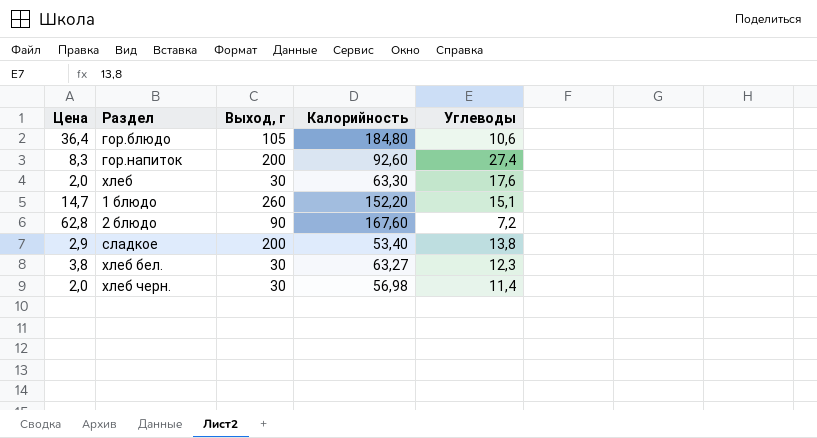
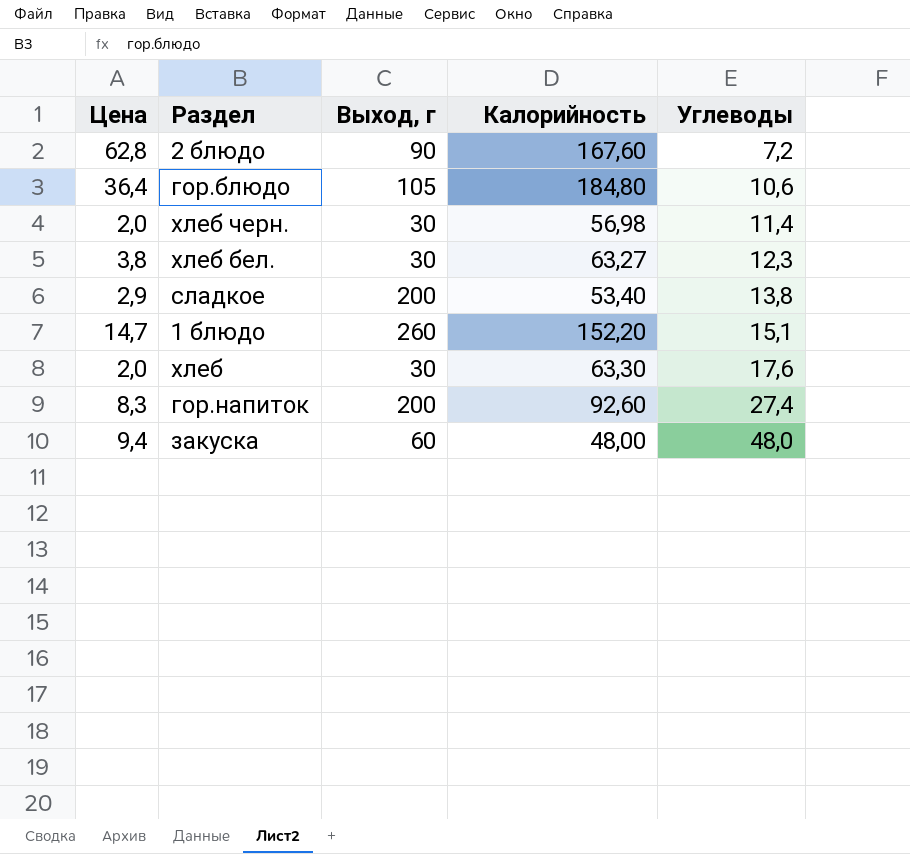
row order: none -> Углеводы ascending
row закуска: none -> 9,4 | 60 | 48,00 | 48,0

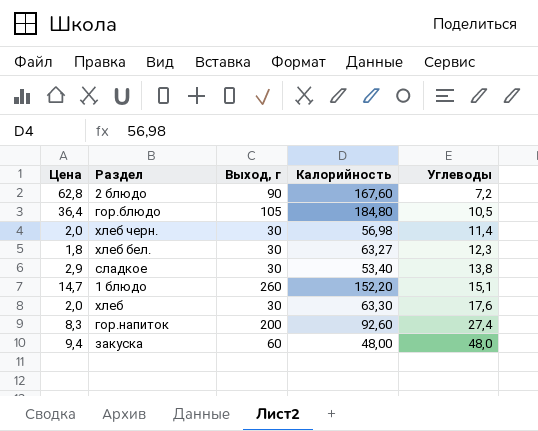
гор.блюдо | Углеводы: 10,6 -> 10,5
хлеб бел. | Цена: 3,8 -> 1,8
сладкое | Выход, г: 200 -> 30

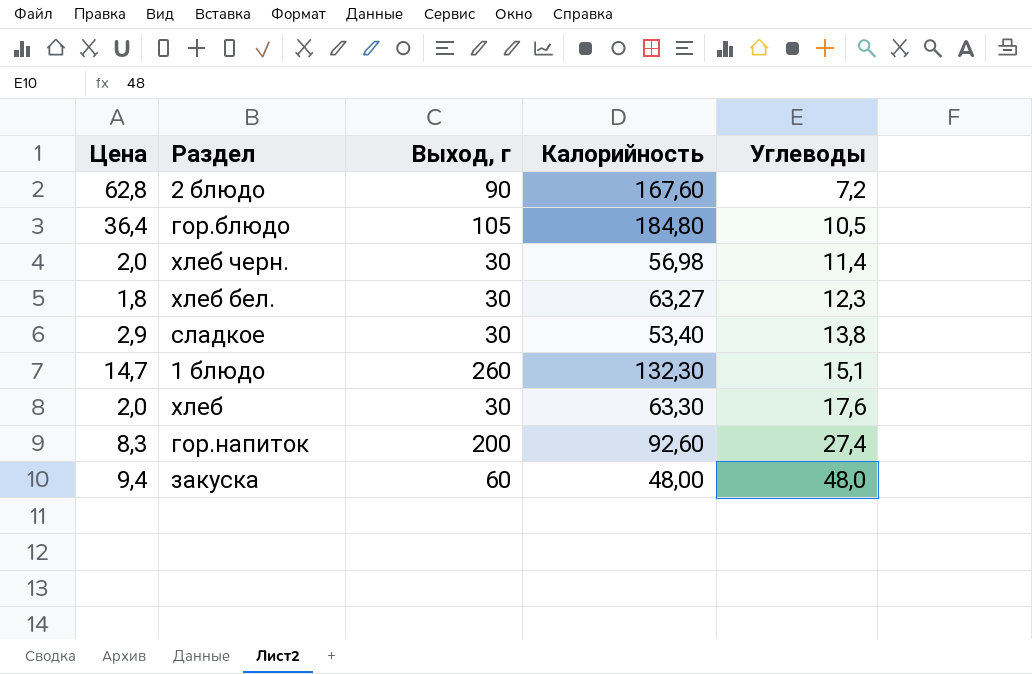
1 блюдо | Калорийность: 152,20 -> 132,30

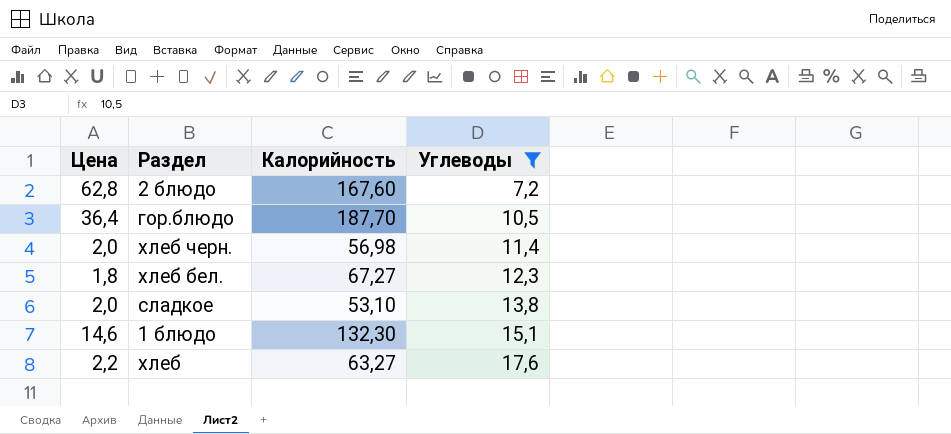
filter: none -> Углеводы <= 17,6
column Выход, г | position: 3 -> none
гор.блюдо | Калорийность: 184,80 -> 187,70
хлеб бел. | Калорийность: 63,27 -> 67,27
сладкое | Цена: 2,9 -> 2,0
сладкое | Калорийность: 53,40 -> 53,10
1 блюдо | Цена: 14,7 -> 14,6
хлеб | Цена: 2,0 -> 2,2
хлеб | Калорийность: 63,30 -> 63,27

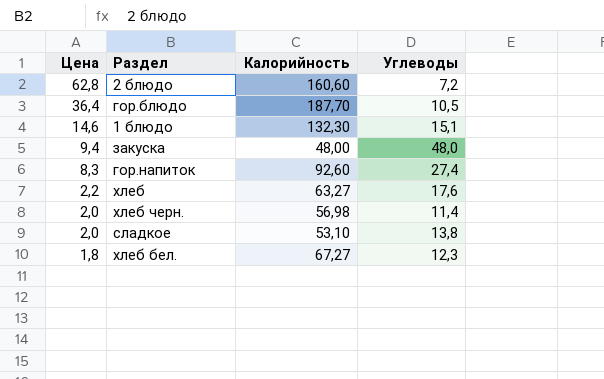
filter: Углеводы <= 17,6 -> none
row order: Углеводы ascending -> Цена descending
2 блюдо | Калорийность: 167,60 -> 160,60

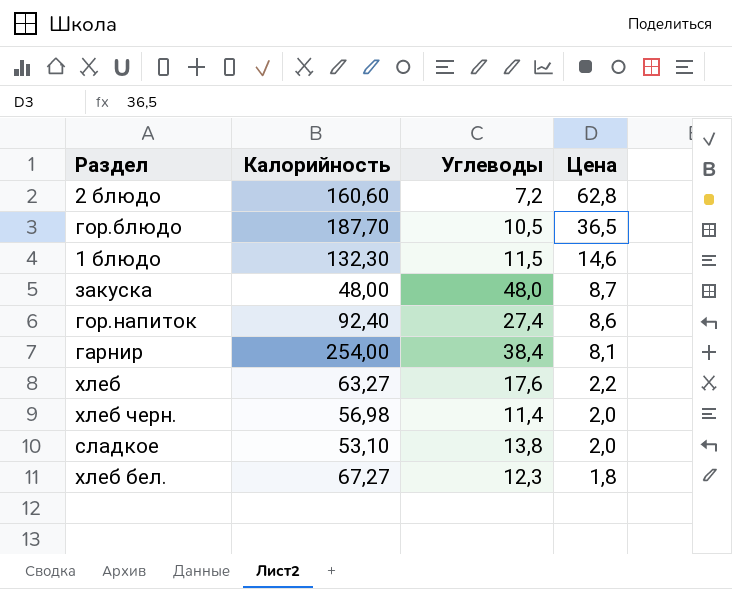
column Цена | position: 1 -> 4
гор.блюдо | Цена: 36,4 -> 36,5
1 блюдо | Углеводы: 15,1 -> 11,5
закуска | Цена: 9,4 -> 8,7
гор.напиток | Калорийность: 92,60 -> 92,40
гор.напиток | Цена: 8,3 -> 8,6
row гарнир: none -> 254,00 | 38,4 | 8,1

